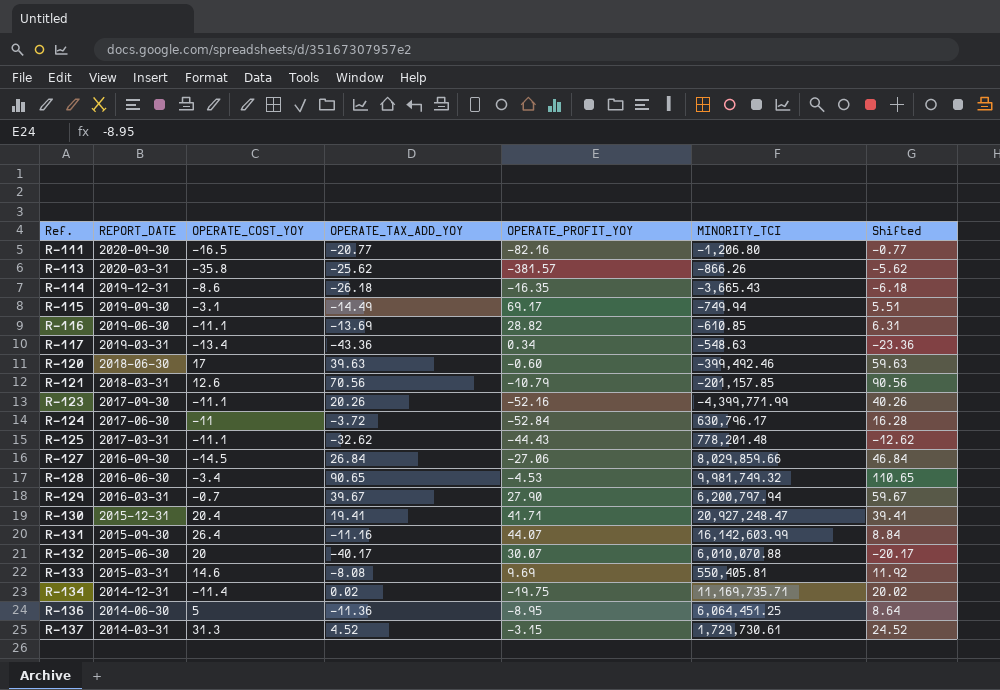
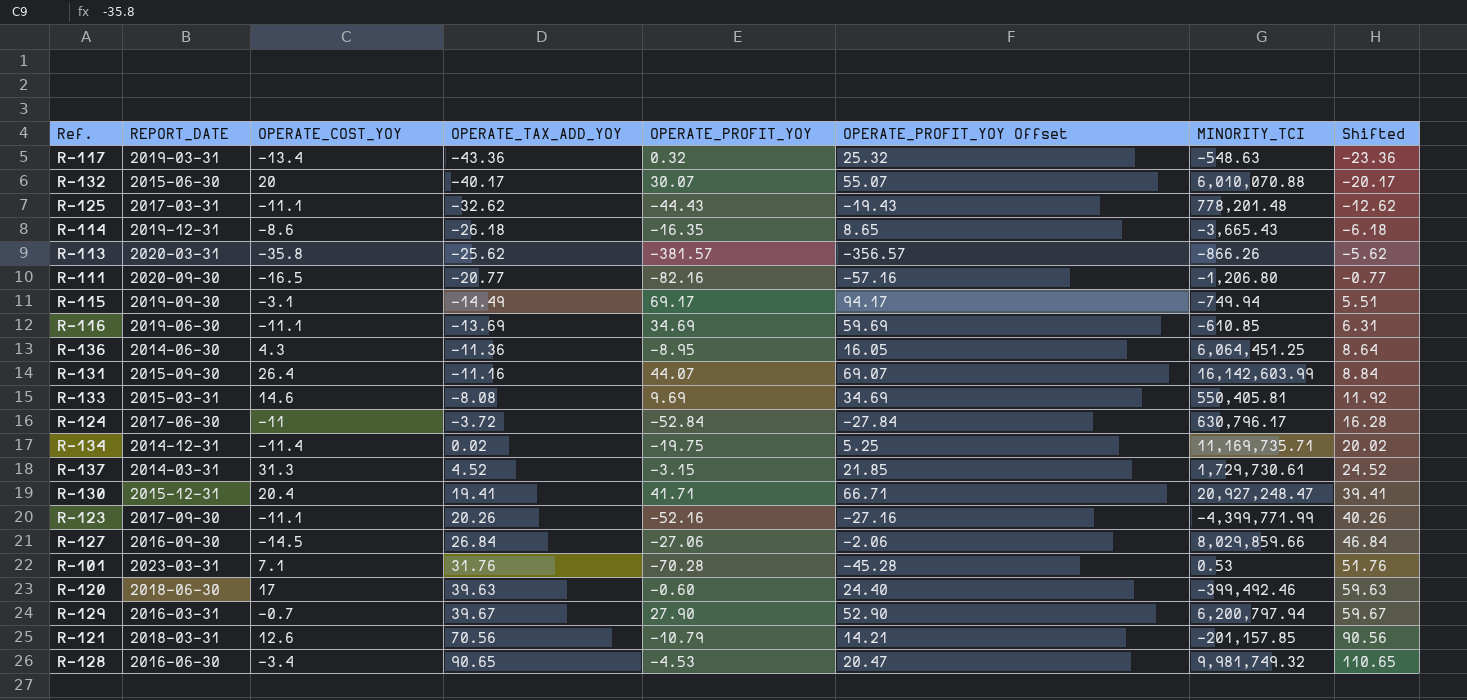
row order: Ref. ascending -> OPERATE_TAX_ADD_YOY ascending
column OPERATE_PROFIT_YOY Offset | formula: none -> [OPERATE_PROFIT_YOY] + 25
R-117 | OPERATE_PROFIT_YOY: 0.34 -> 0.32
R-116 | OPERATE_PROFIT_YOY: 28.82 -> 34.69
R-136 | OPERATE_COST_YOY: 5 -> 4.3
row R-101: none -> 2023-03-31 | 7.1 | 31.76 | -70.28 | -45.28 | 0.53 | 51.76

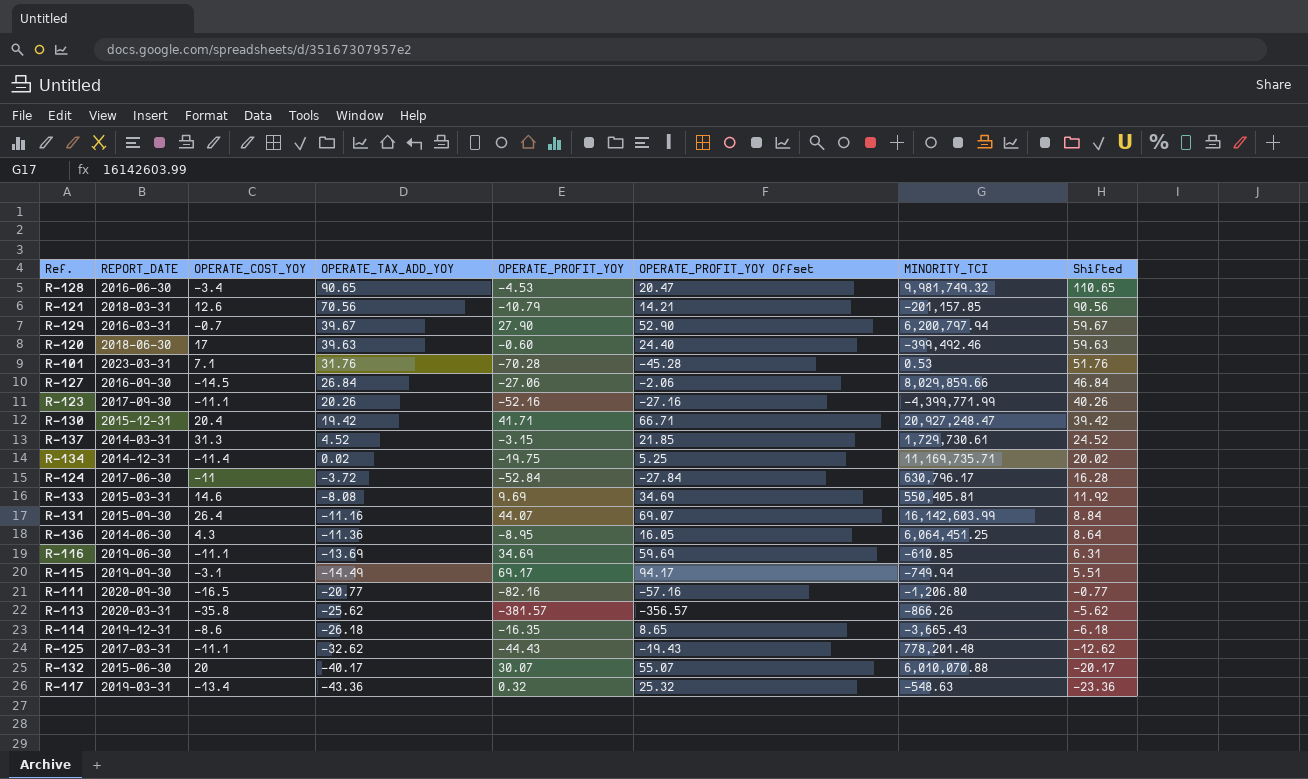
row order: OPERATE_TAX_ADD_YOY ascending -> OPERATE_TAX_ADD_YOY descending
R-130 | OPERATE_TAX_ADD_YOY: 19.41 -> 19.42
R-130 | Shifted: 39.41 -> 39.42

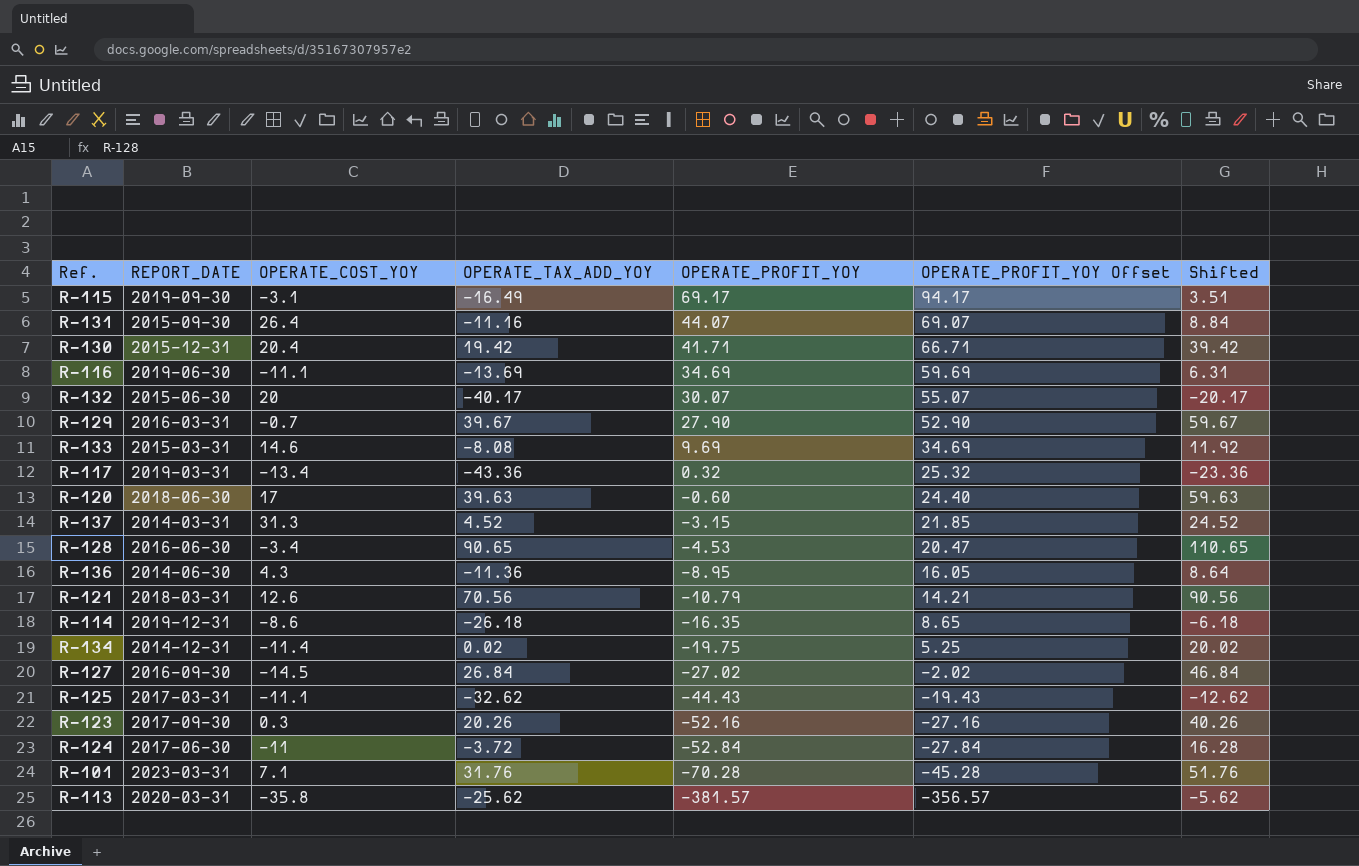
row order: OPERATE_TAX_ADD_YOY descending -> OPERATE_PROFIT_YOY descending
column MINORITY_TCI | position: 7 -> none
row R-111: 2020-09-30 | -16.5 | -20.77 | -82.16 | -57.16 | -1,206.80 | -0.77 -> none
R-115 | OPERATE_TAX_ADD_YOY: -14.49 -> -16.49
R-115 | Shifted: 5.51 -> 3.51
R-127 | OPERATE_PROFIT_YOY: -27.06 -> -27.02
R-127 | OPERATE_PROFIT_YOY Offset: -2.06 -> -2.02
R-123 | OPERATE_COST_YOY: -11.1 -> 0.3

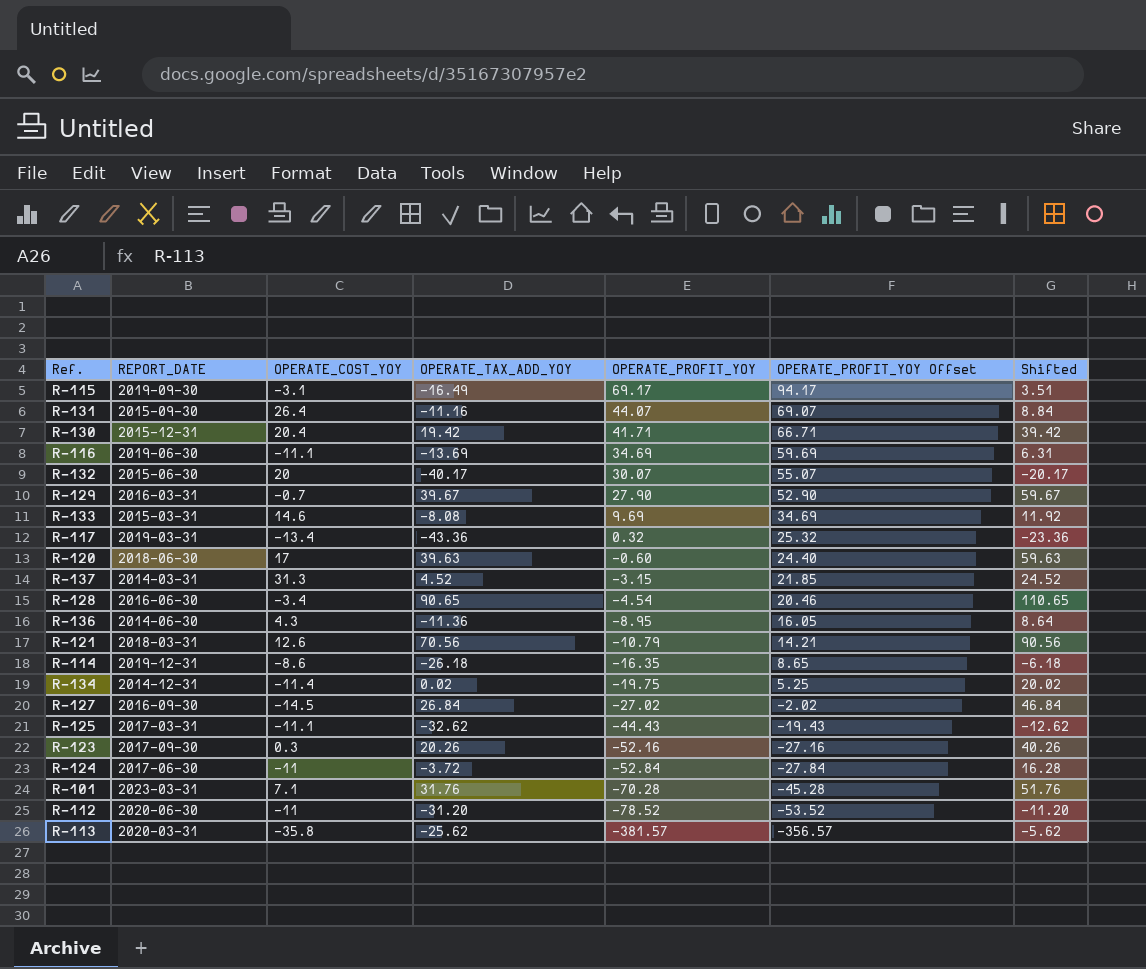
R-128 | OPERATE_PROFIT_YOY: -4.53 -> -4.54
R-128 | OPERATE_PROFIT_YOY Offset: 20.47 -> 20.46
row R-112: none -> 2020-06-30 | -11 | -31.20 | -78.52 | -53.52 | -11.20

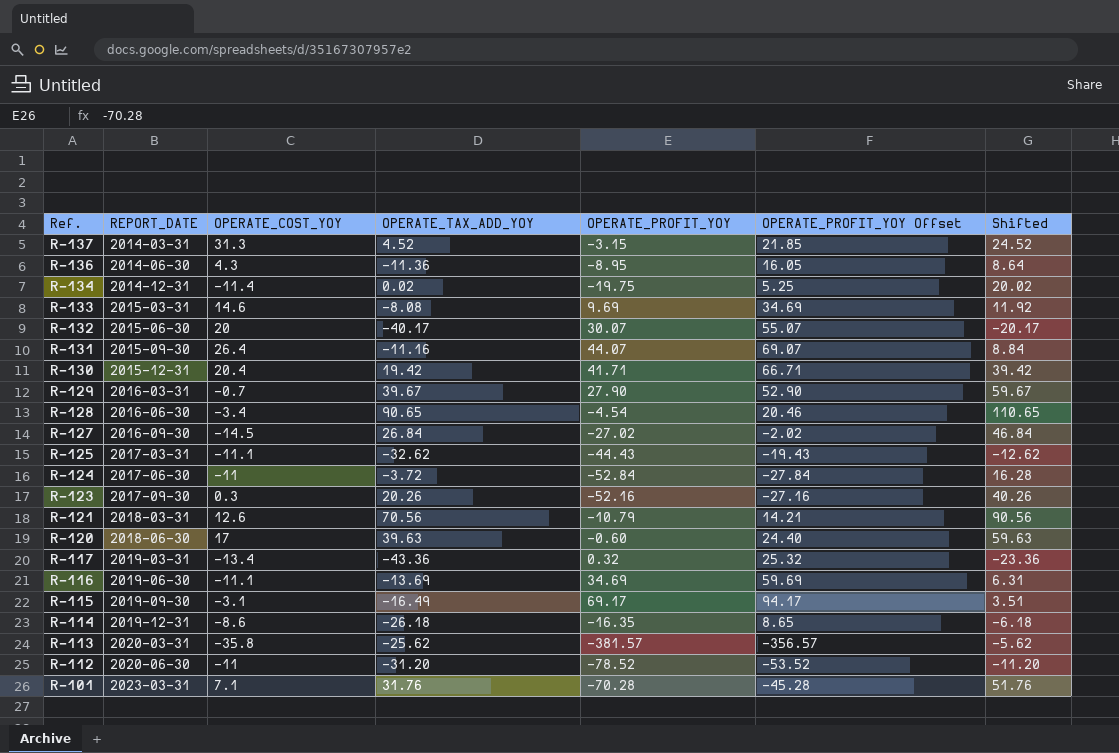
row order: OPERATE_PROFIT_YOY descending -> Ref. descending

